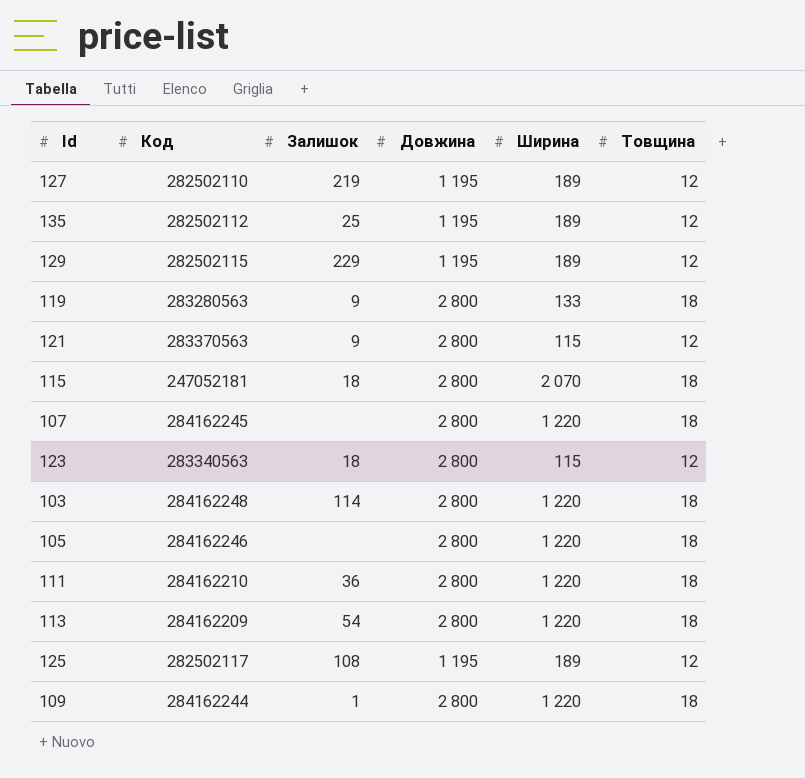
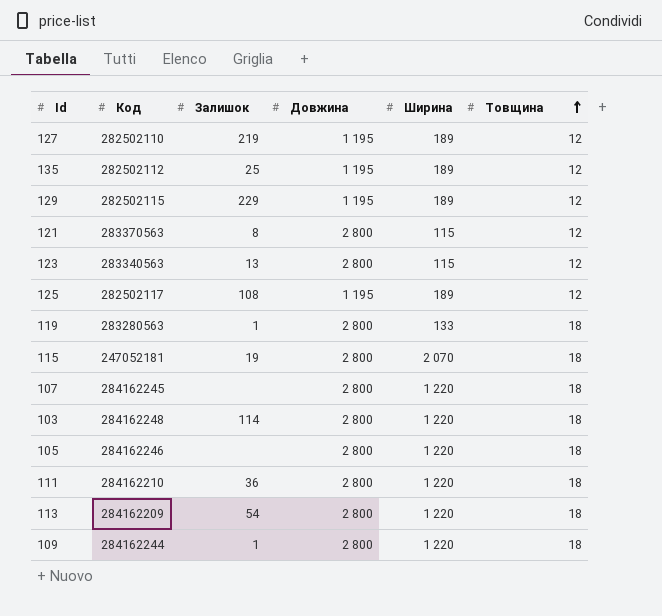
row order: none -> Товщина ascending
121 | Залишок: 9 -> 8
123 | Залишок: 18 -> 13
119 | Залишок: 9 -> 1
115 | Залишок: 18 -> 19

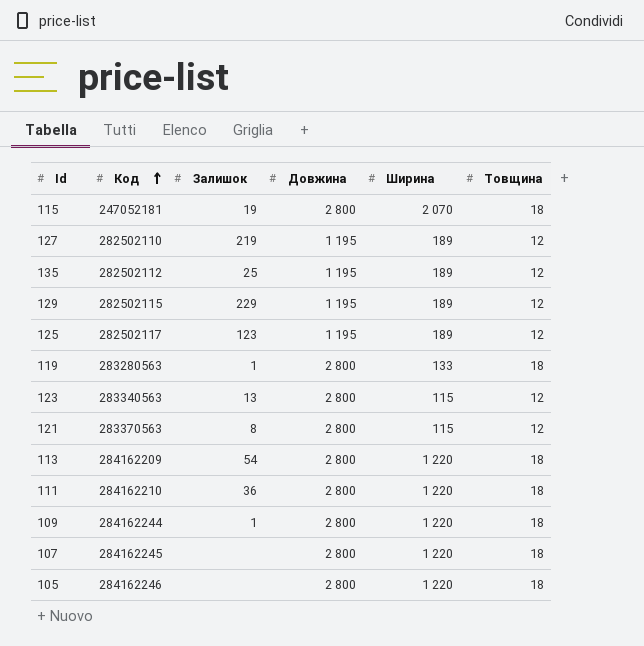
row order: Товщина ascending -> Код ascending
row 103: 284162248 | 114 | 2 800 | 1 220 | 18 -> none
125 | Залишок: 108 -> 123

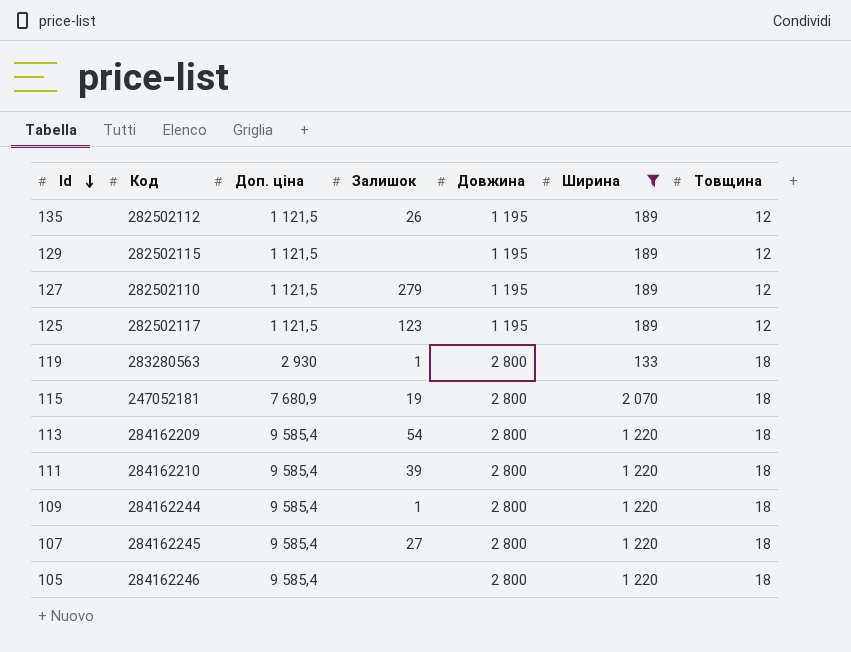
filter: none -> Ширина != 115
row order: Код ascending -> Id descending
column Доп. ціна | position: none -> 3
135 | Залишок: 25 -> 26
129 | Залишок: 229 -> none
127 | Залишок: 219 -> 279
111 | Залишок: 36 -> 39
107 | Залишок: none -> 27

